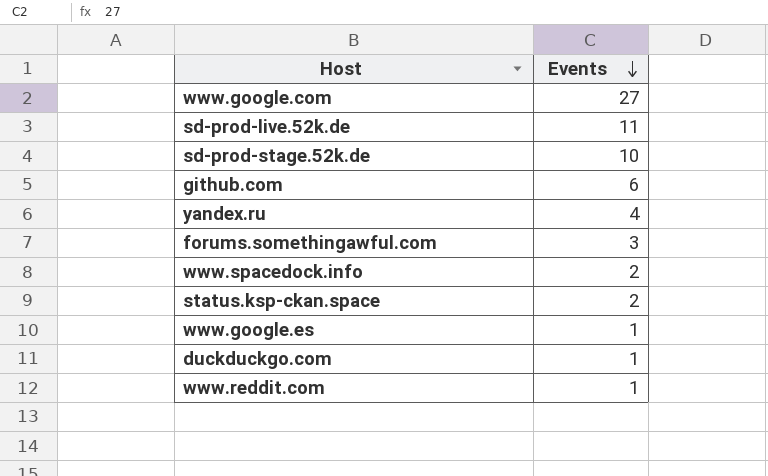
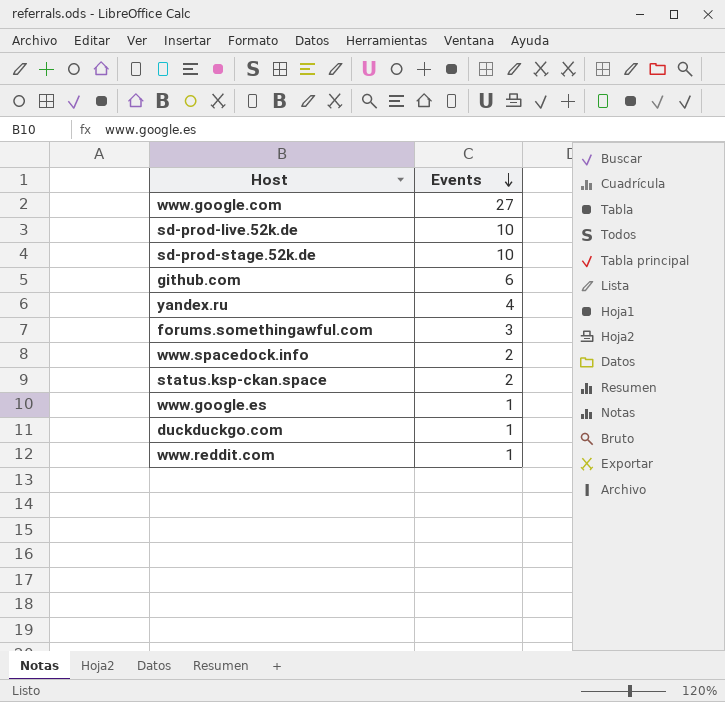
sd-prod-live.52k.de | Events: 11 -> 10

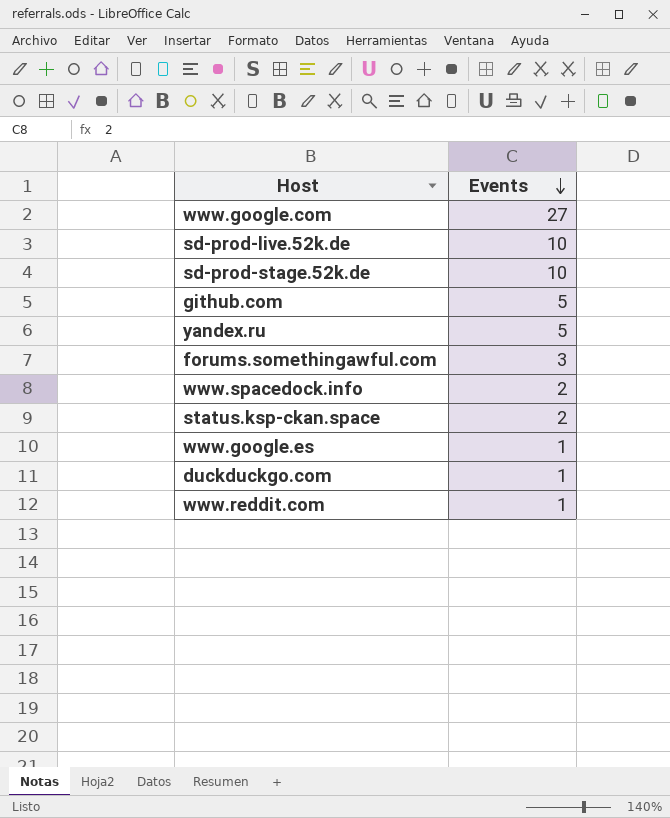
github.com | Events: 6 -> 5
yandex.ru | Events: 4 -> 5

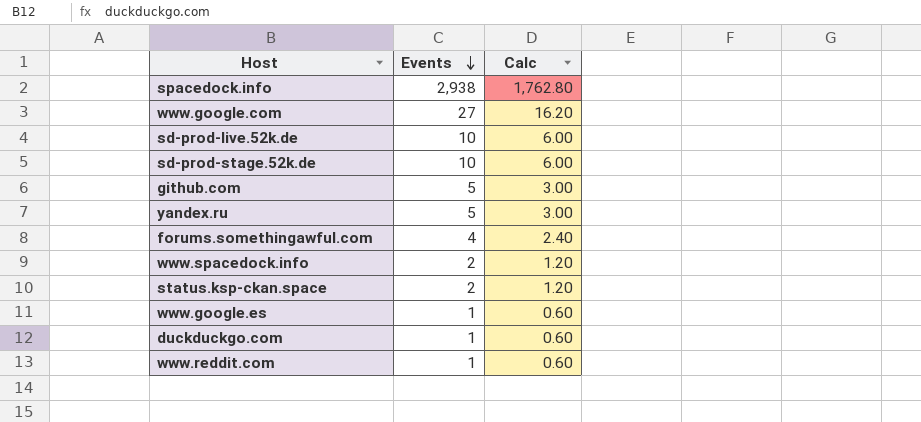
column Calc | formula: none -> [Events] * 0.6
row spacedock.info: none -> 2,938 | 1,762.80
forums.somethingawful.com | Events: 3 -> 4

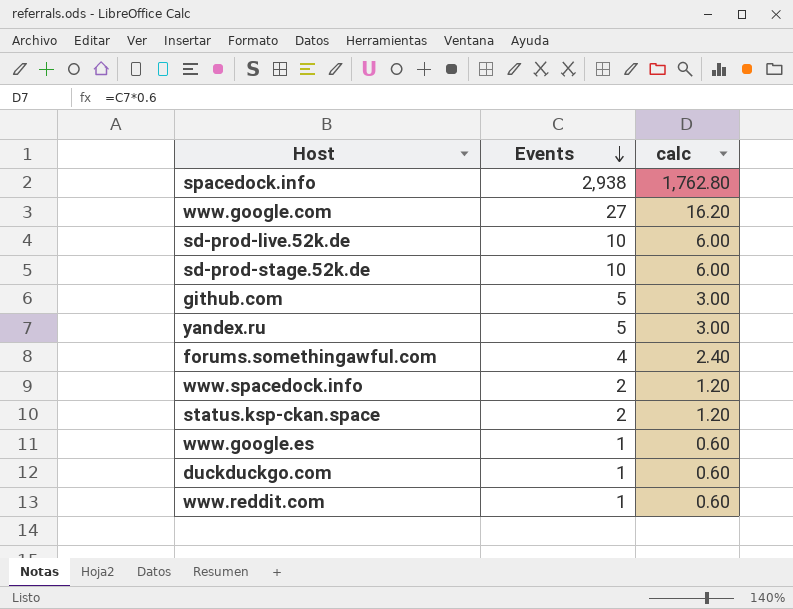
column name: Calc -> calc

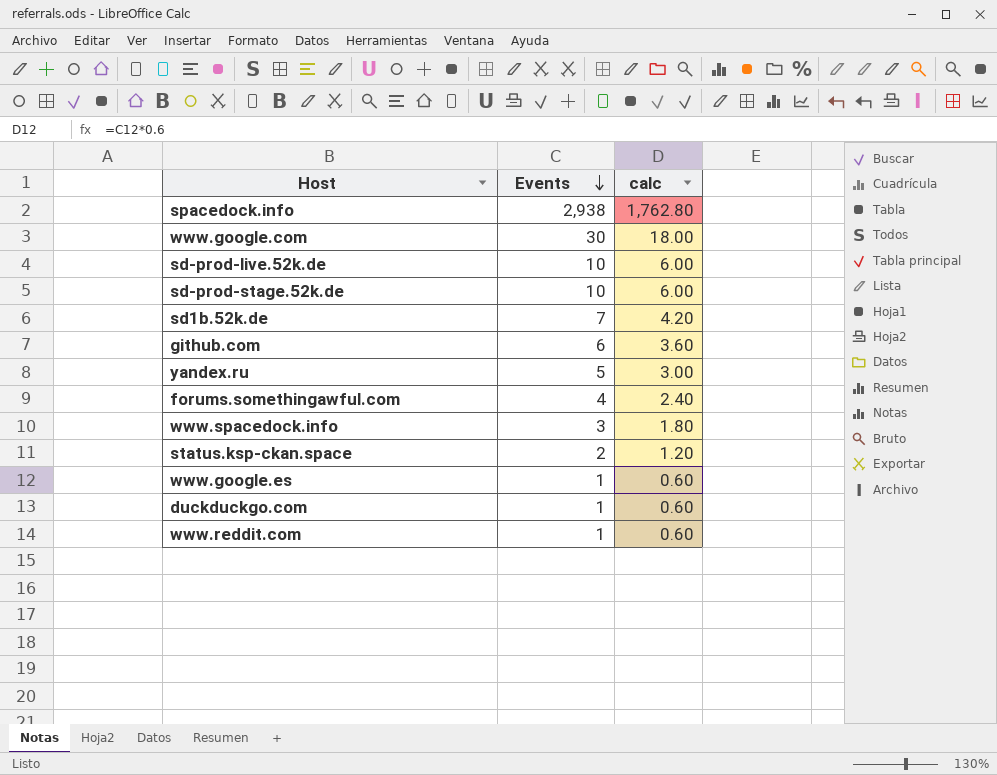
www.google.com | Events: 27 -> 30
www.google.com | calc: 16.20 -> 18.00
row sd1b.52k.de: none -> 7 | 4.20
github.com | Events: 5 -> 6
github.com | calc: 3.00 -> 3.60
www.spacedock.info | Events: 2 -> 3
www.spacedock.info | calc: 1.20 -> 1.80

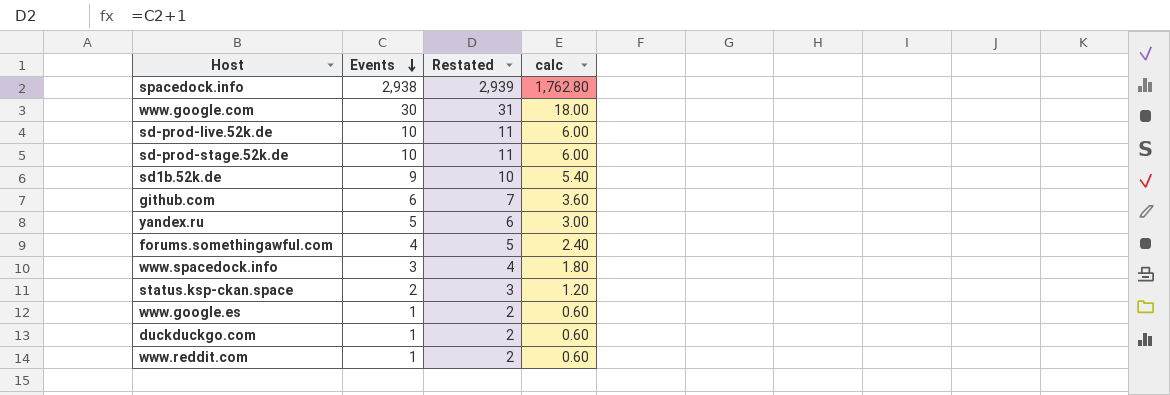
column Restated | formula: none -> [Events] + 1
sd1b.52k.de | Events: 7 -> 9
sd1b.52k.de | calc: 4.20 -> 5.40

